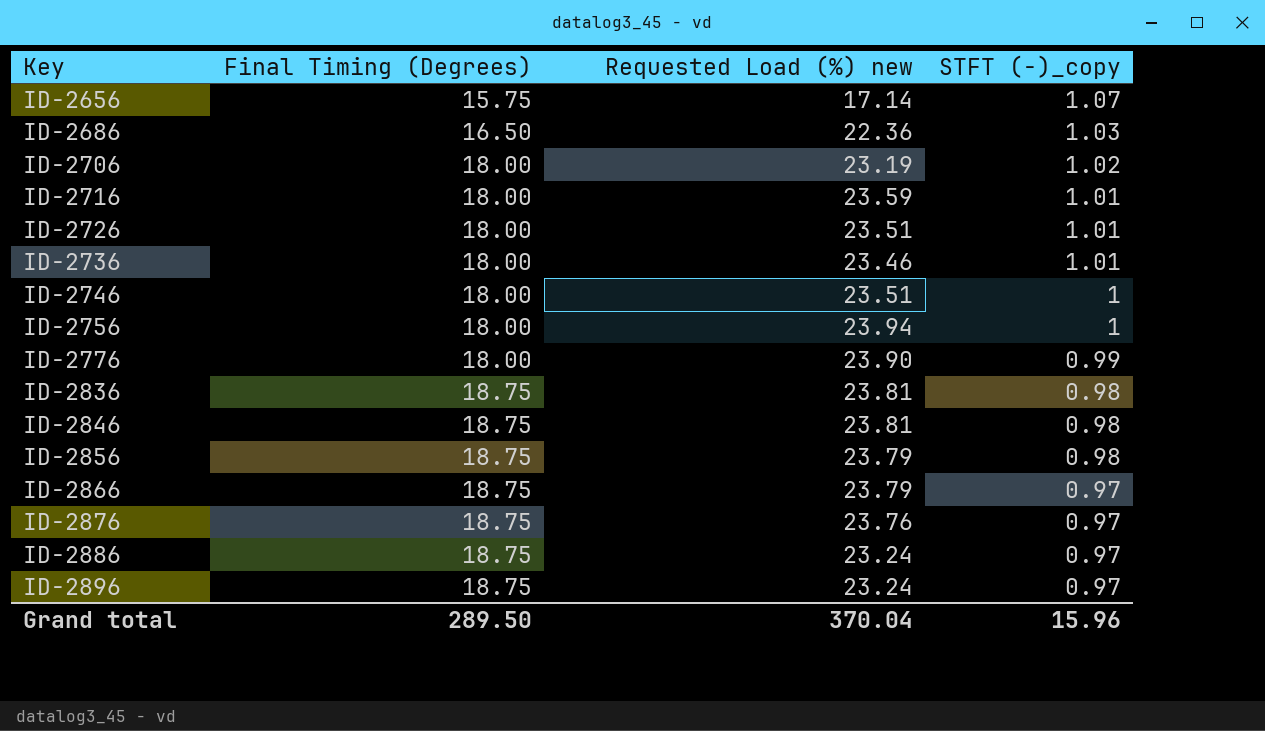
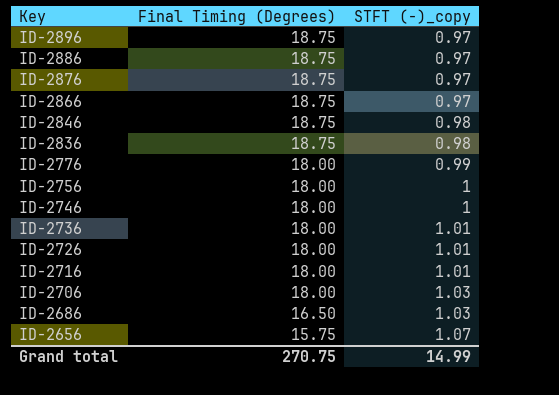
row order: Key ascending -> Key descending
column Requested Load (%) new | position: 3 -> none
row ID-2856: 18.75 | 23.79 | 0.98 -> none
ID-2706 | STFT (-)_copy: 1.02 -> 1.03
Grand total | Final Timing (Degrees): 289.50 -> 270.75
Grand total | STFT (-)_copy: 15.96 -> 14.99

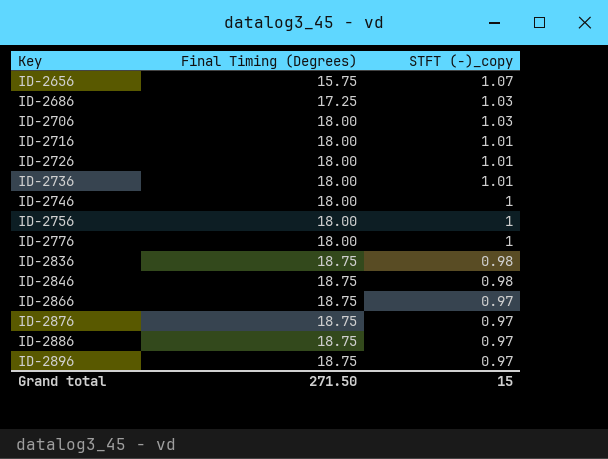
row order: Key descending -> Key ascending
ID-2686 | Final Timing (Degrees): 16.50 -> 17.25
ID-2776 | STFT (-)_copy: 0.99 -> 1
Grand total | Final Timing (Degrees): 270.75 -> 271.50
Grand total | STFT (-)_copy: 14.99 -> 15

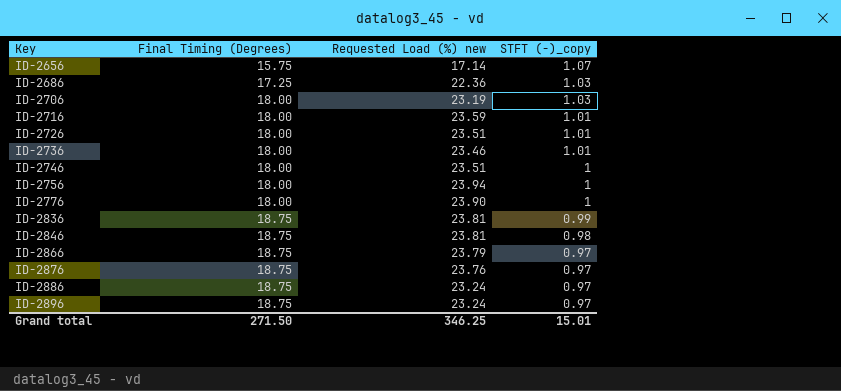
column Requested Load (%) new | position: none -> 3
ID-2836 | STFT (-)_copy: 0.98 -> 0.99
Grand total | STFT (-)_copy: 15 -> 15.01

